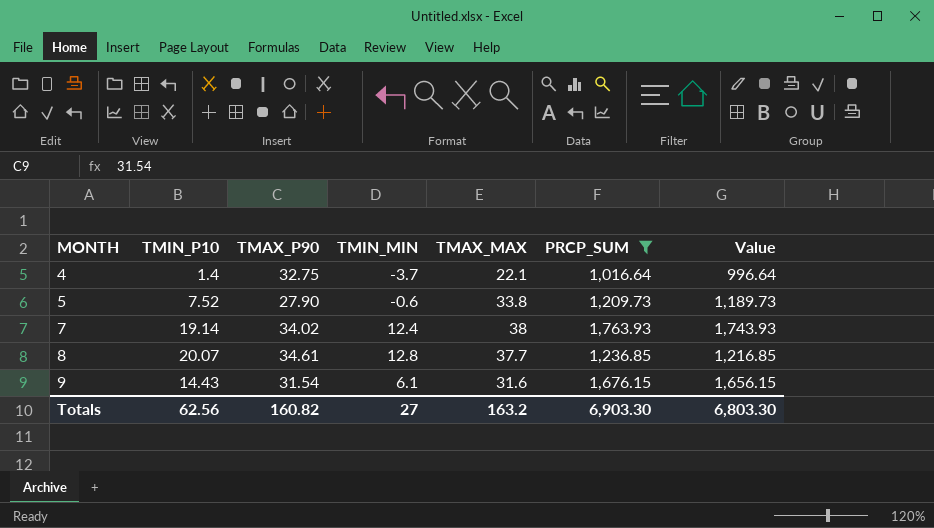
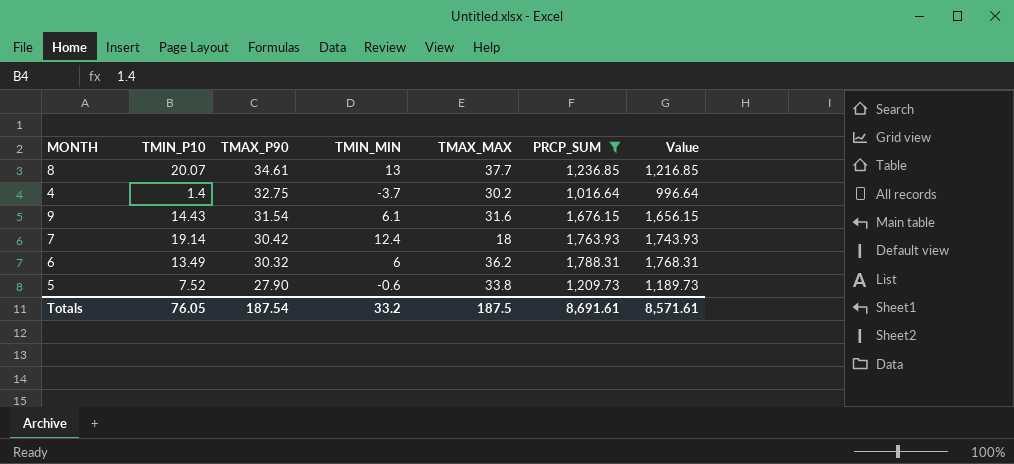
row order: MONTH ascending -> TMAX_P90 descending
8 | TMIN_MIN: 12.8 -> 13
4 | TMAX_MAX: 22.1 -> 30.2
7 | TMAX_P90: 34.02 -> 30.42
7 | TMAX_MAX: 38 -> 18
row 6: none -> 13.49 | 30.32 | 6 | 36.2 | 1,788.31 | 1,768.31
Totals | TMIN_P10: 62.56 -> 76.05
Totals | TMAX_P90: 160.82 -> 187.54
Totals | TMIN_MIN: 27 -> 33.2
Totals | TMAX_MAX: 163.2 -> 187.5
Totals | PRCP_SUM: 6,903.30 -> 8,691.61
Totals | Value: 6,803.30 -> 8,571.61

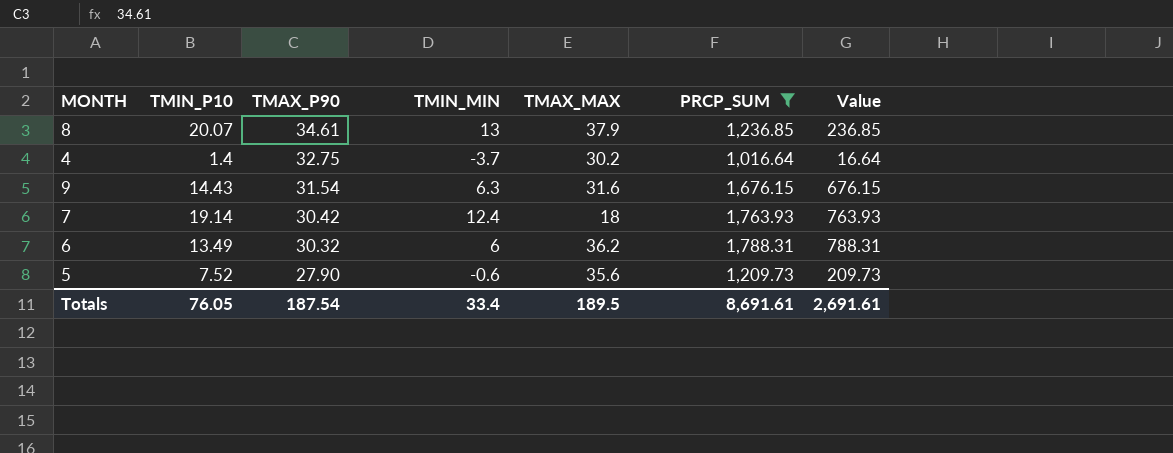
column Value | formula: [PRCP_SUM] - 20 -> [PRCP_SUM] - 1000
8 | TMAX_MAX: 37.7 -> 37.9
9 | TMIN_MIN: 6.1 -> 6.3
5 | TMAX_MAX: 33.8 -> 35.6
Totals | TMIN_MIN: 33.2 -> 33.4
Totals | TMAX_MAX: 187.5 -> 189.5
Totals | Value: 8,571.61 -> 2,691.61

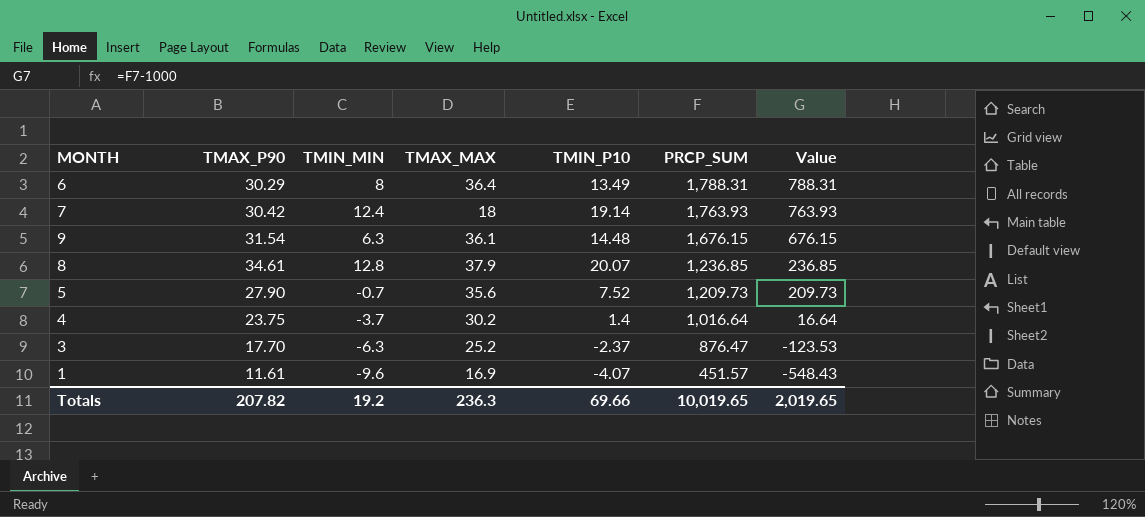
filter: PRCP_SUM >= 1,016.64 -> none
row order: TMAX_P90 descending -> PRCP_SUM descending
column TMIN_P10 | position: 2 -> 5
6 | TMAX_P90: 30.32 -> 30.29
6 | TMIN_MIN: 6 -> 8
6 | TMAX_MAX: 36.2 -> 36.4
9 | TMAX_MAX: 31.6 -> 36.1
9 | TMIN_P10: 14.43 -> 14.48
8 | TMIN_MIN: 13 -> 12.8
5 | TMIN_MIN: -0.6 -> -0.7
4 | TMAX_P90: 32.75 -> 23.75
Totals | TMAX_P90: 187.54 -> 207.82
Totals | TMIN_MIN: 33.4 -> 19.2
Totals | TMAX_MAX: 189.5 -> 236.3
Totals | TMIN_P10: 76.05 -> 69.66
Totals | PRCP_SUM: 8,691.61 -> 10,019.65
Totals | Value: 2,691.61 -> 2,019.65

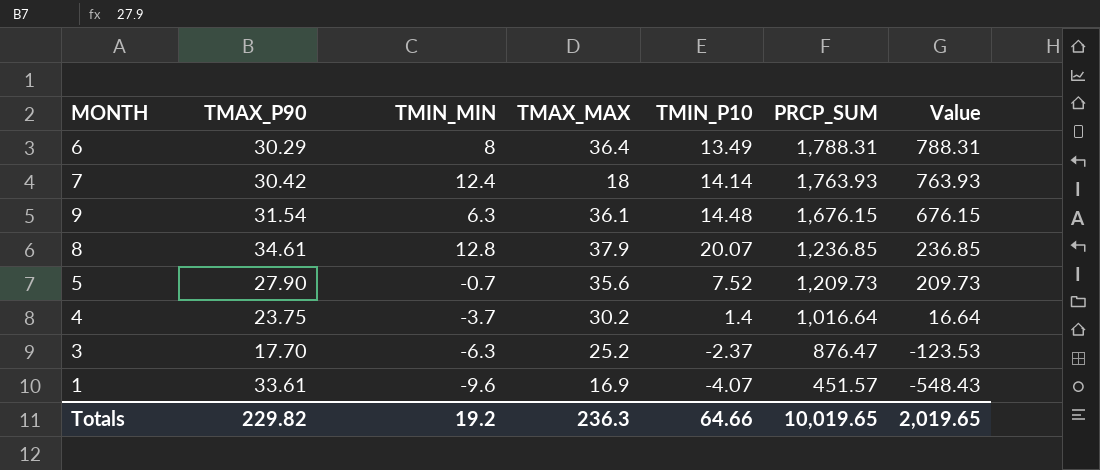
7 | TMIN_P10: 19.14 -> 14.14
1 | TMAX_P90: 11.61 -> 33.61
Totals | TMAX_P90: 207.82 -> 229.82
Totals | TMIN_P10: 69.66 -> 64.66

